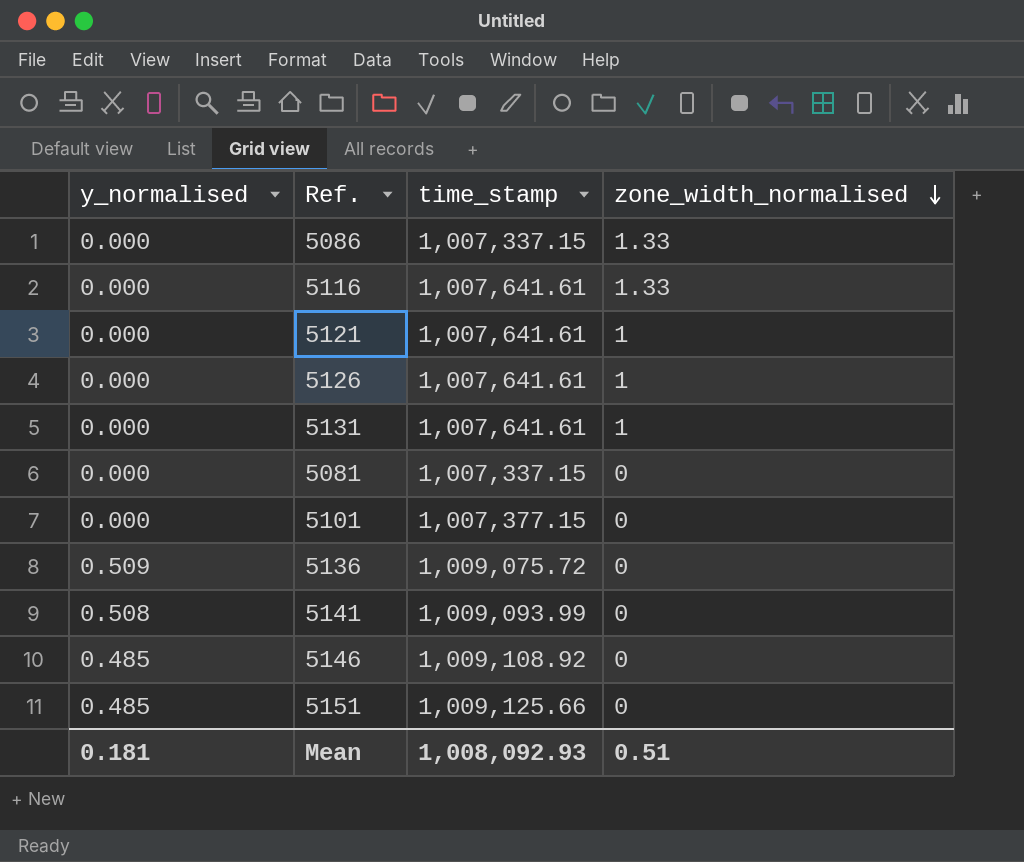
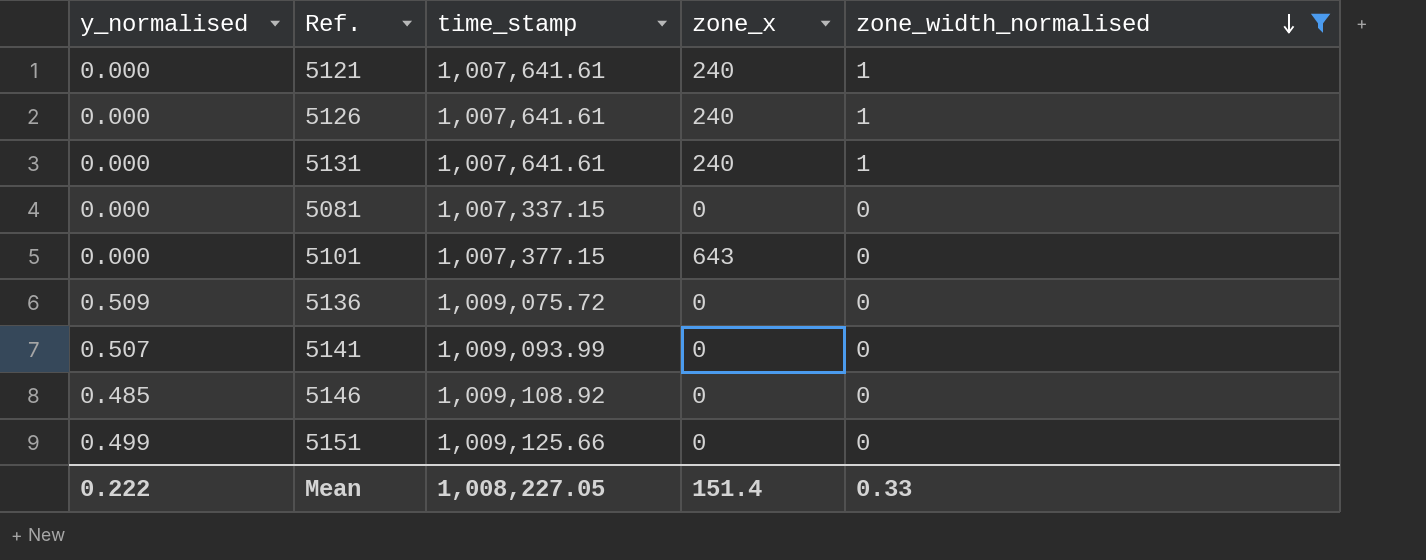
filter: none -> zone_width_normalised != 1.33
column zone_x | position: none -> 4
5141 | y_normalised: 0.508 -> 0.507
5151 | y_normalised: 0.485 -> 0.499
Mean | y_normalised: 0.181 -> 0.222
Mean | time_stamp: 1,008,092.93 -> 1,008,227.05
Mean | zone_width_normalised: 0.51 -> 0.33

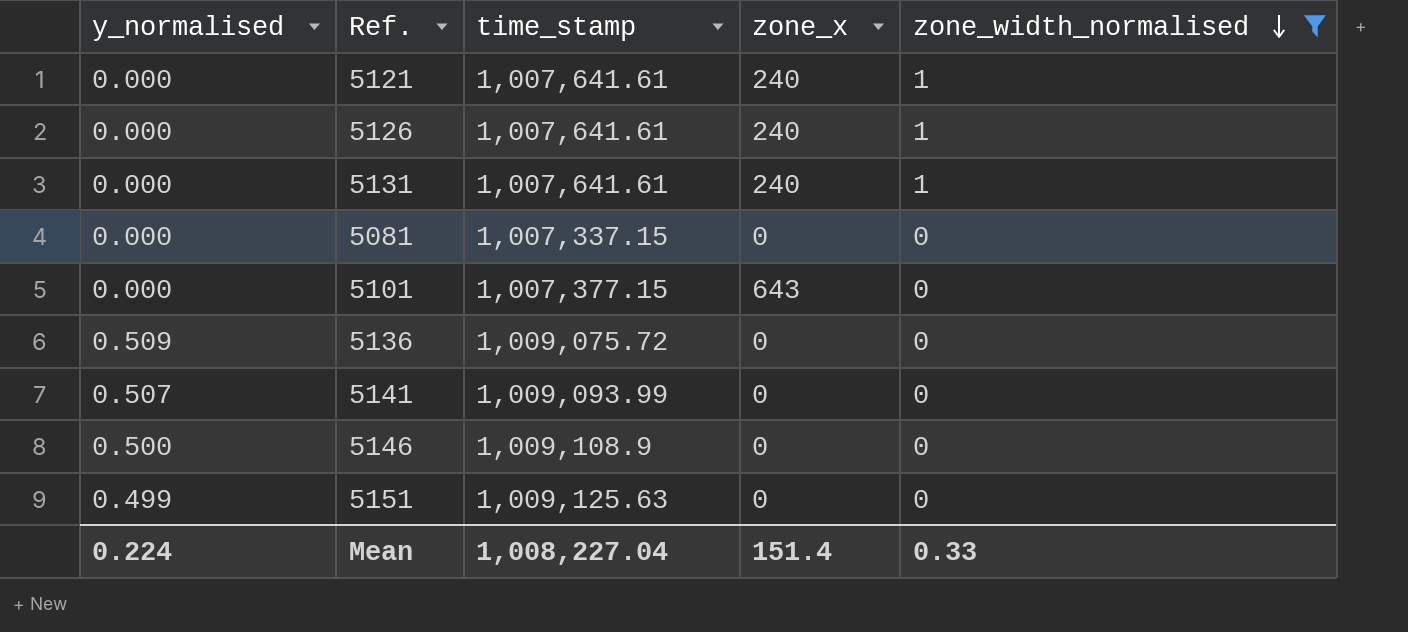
5146 | y_normalised: 0.485 -> 0.500
5146 | time_stamp: 1,009,108.92 -> 1,009,108.9
5151 | time_stamp: 1,009,125.66 -> 1,009,125.63
Mean | y_normalised: 0.222 -> 0.224
Mean | time_stamp: 1,008,227.05 -> 1,008,227.04

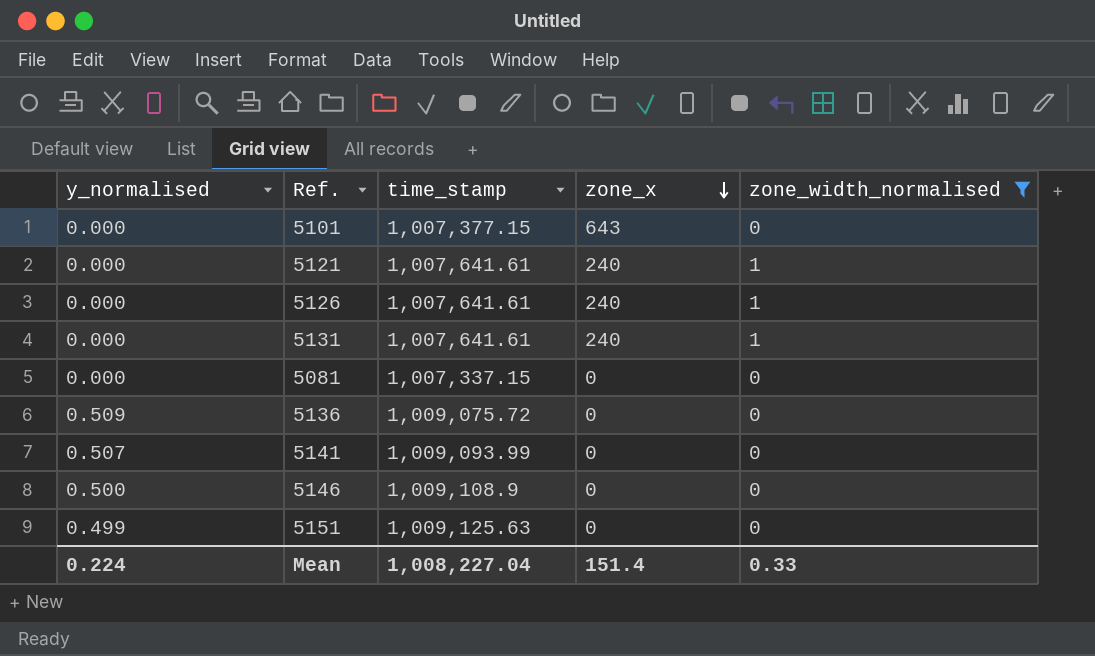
row order: zone_width_normalised descending -> zone_x descending

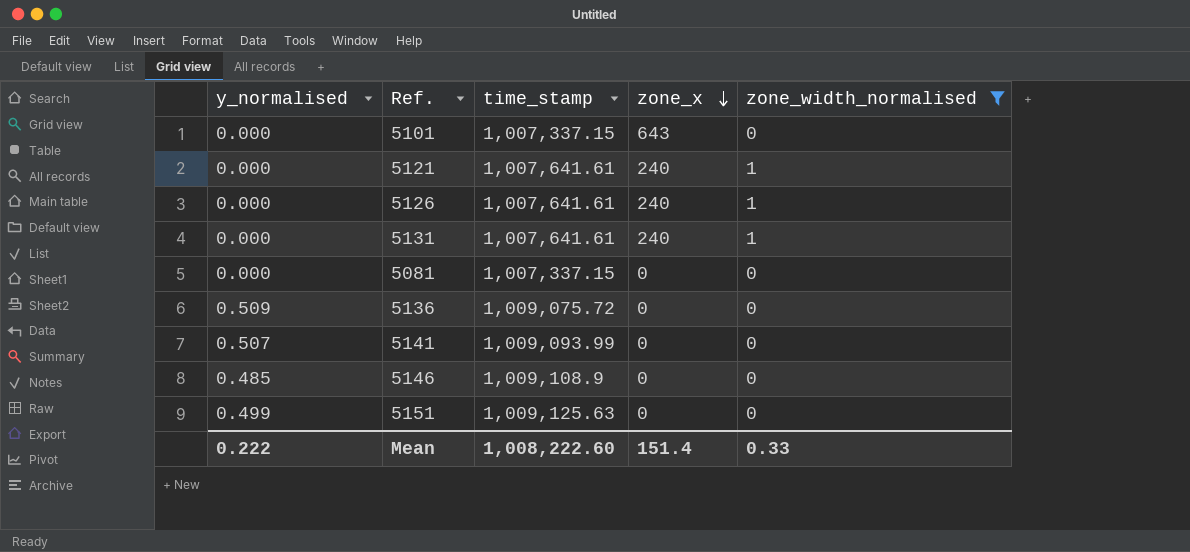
5101 | time_stamp: 1,007,377.15 -> 1,007,337.15
5146 | y_normalised: 0.500 -> 0.485
Mean | y_normalised: 0.224 -> 0.222
Mean | time_stamp: 1,008,227.04 -> 1,008,222.60

